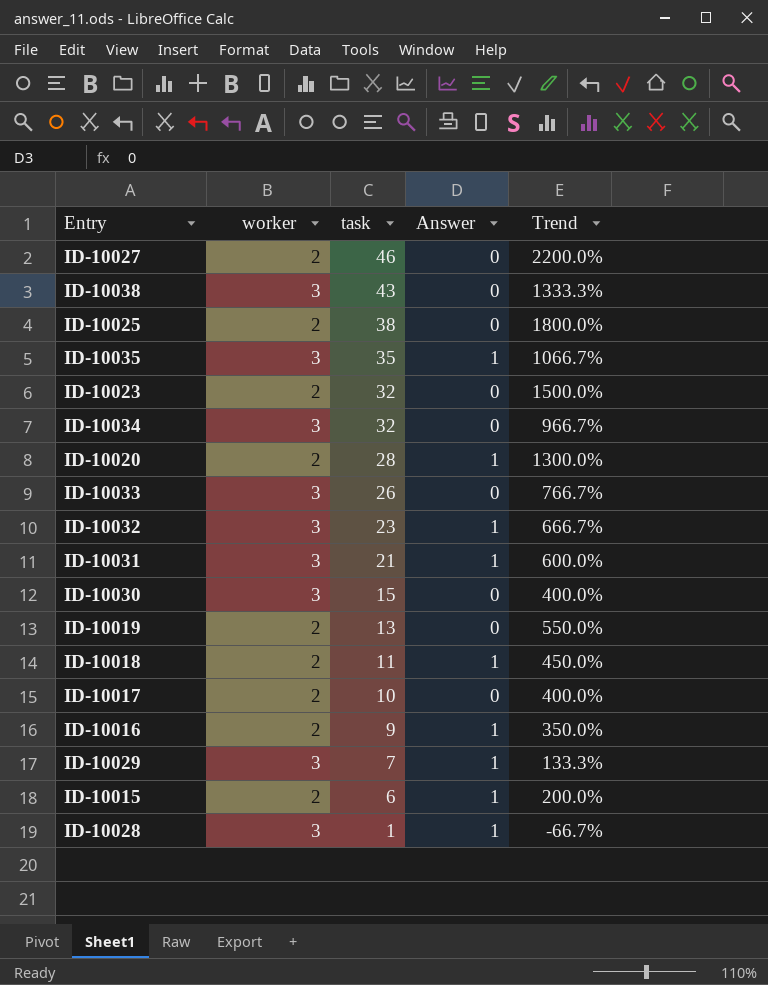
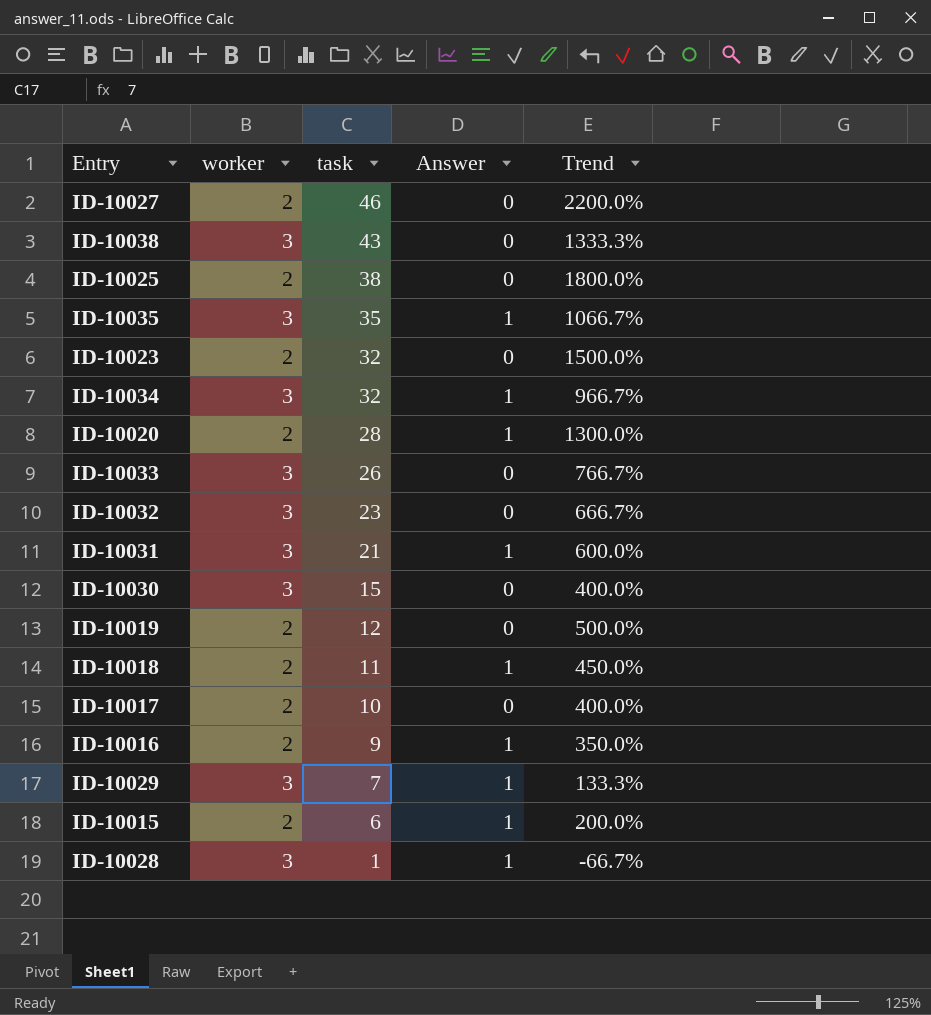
ID-10034 | Answer: 0 -> 1
ID-10032 | Answer: 1 -> 0
ID-10019 | task: 13 -> 12
ID-10019 | Trend: 550.0% -> 500.0%

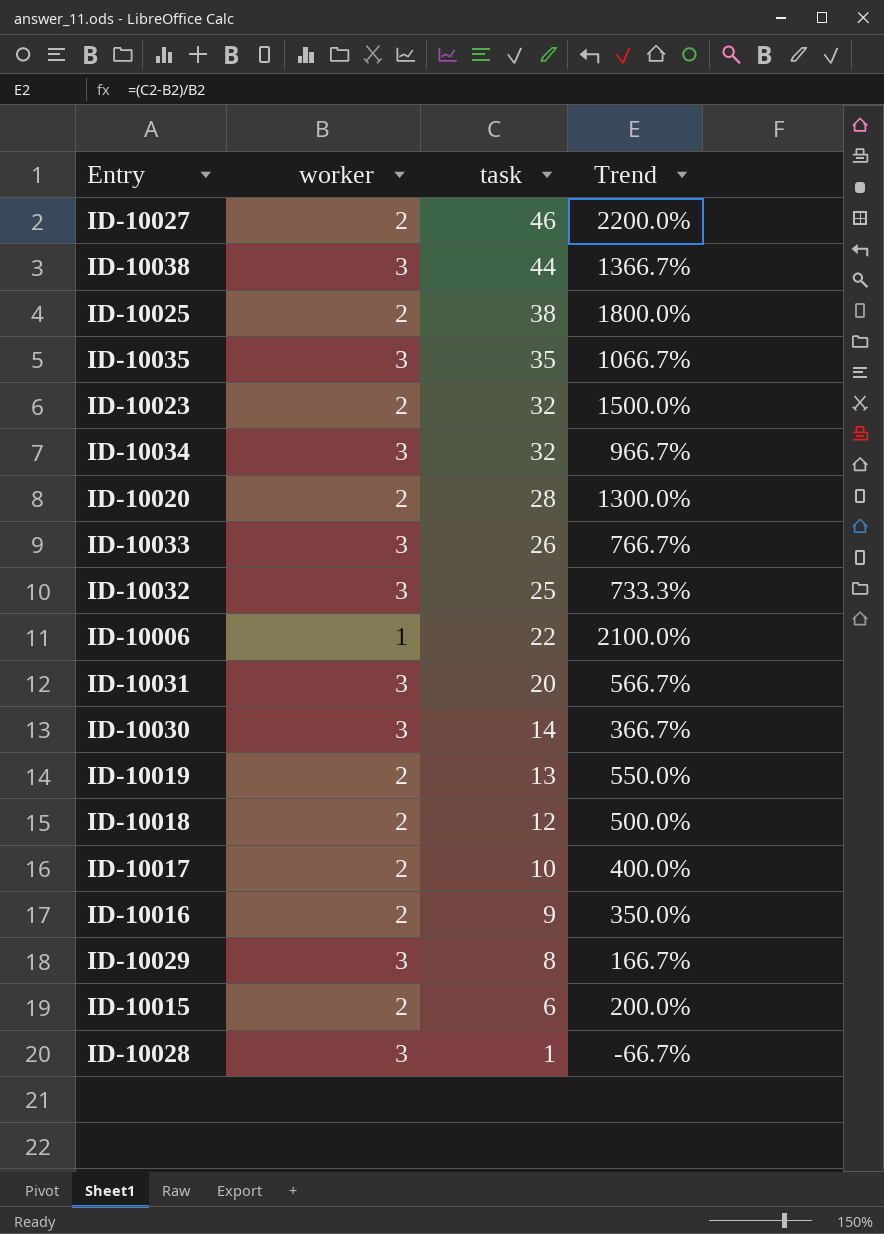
column Answer | position: 4 -> none
ID-10038 | task: 43 -> 44
ID-10038 | Trend: 1333.3% -> 1366.7%
ID-10032 | task: 23 -> 25
ID-10032 | Trend: 666.7% -> 733.3%
row ID-10006: none -> 1 | 22 | 2100.0%
ID-10031 | task: 21 -> 20
ID-10031 | Trend: 600.0% -> 566.7%
ID-10030 | task: 15 -> 14
ID-10030 | Trend: 400.0% -> 366.7%
ID-10019 | task: 12 -> 13
ID-10019 | Trend: 500.0% -> 550.0%
ID-10018 | task: 11 -> 12
ID-10018 | Trend: 450.0% -> 500.0%
ID-10029 | task: 7 -> 8
ID-10029 | Trend: 133.3% -> 166.7%

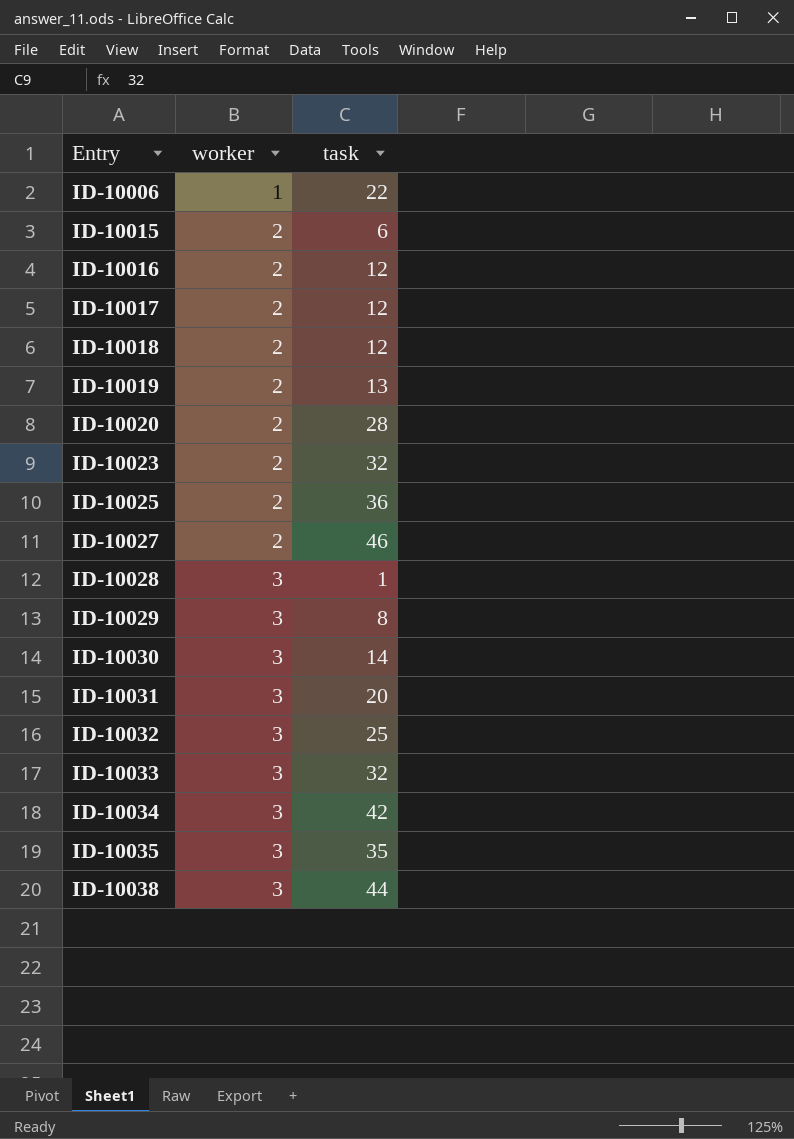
row order: task descending -> Entry ascending
column Trend | formula: ([task] - [worker]) / [worker] -> none
ID-10016 | task: 9 -> 12
ID-10017 | task: 10 -> 12
ID-10025 | task: 38 -> 36
ID-10033 | task: 26 -> 32
ID-10034 | task: 32 -> 42

